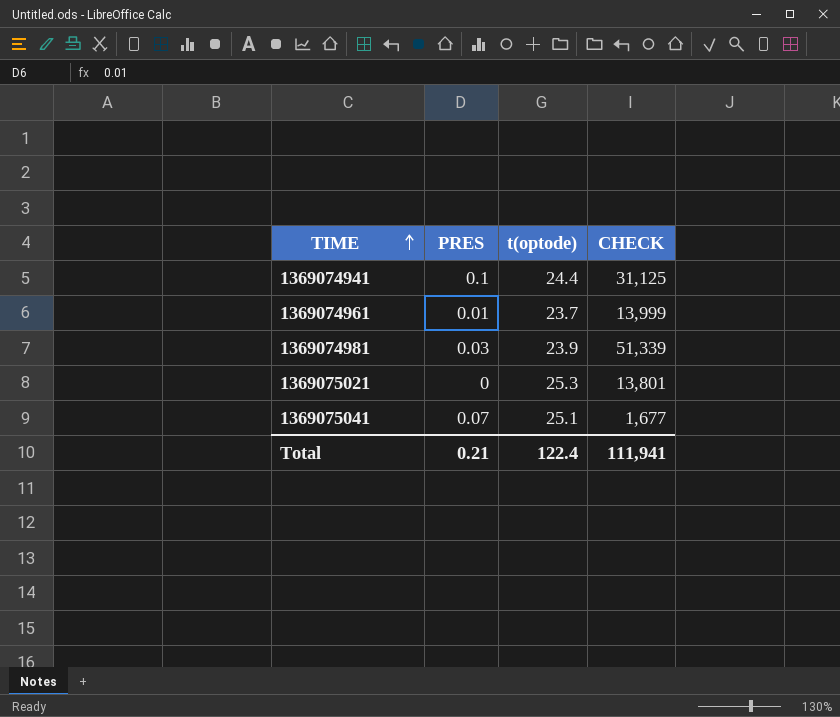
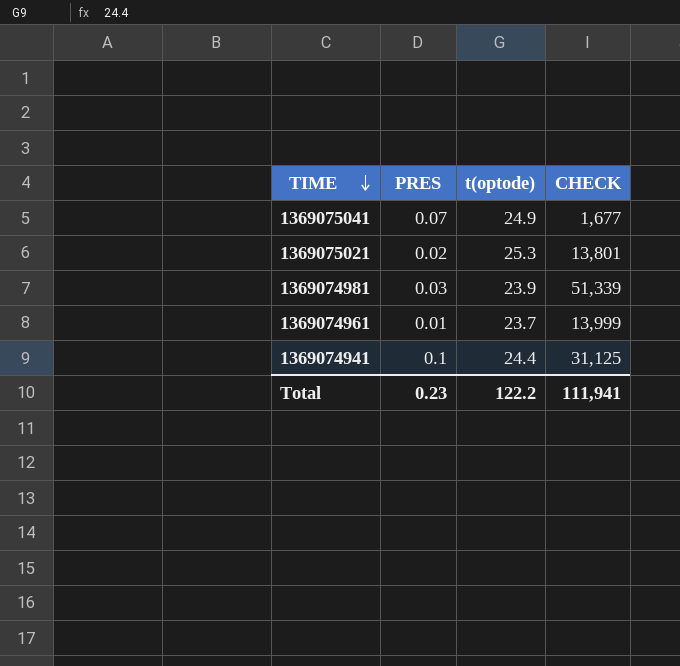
row order: TIME ascending -> TIME descending
1369075041 | t(optode): 25.1 -> 24.9
1369075021 | PRES: 0 -> 0.02
Total | PRES: 0.21 -> 0.23
Total | t(optode): 122.4 -> 122.2

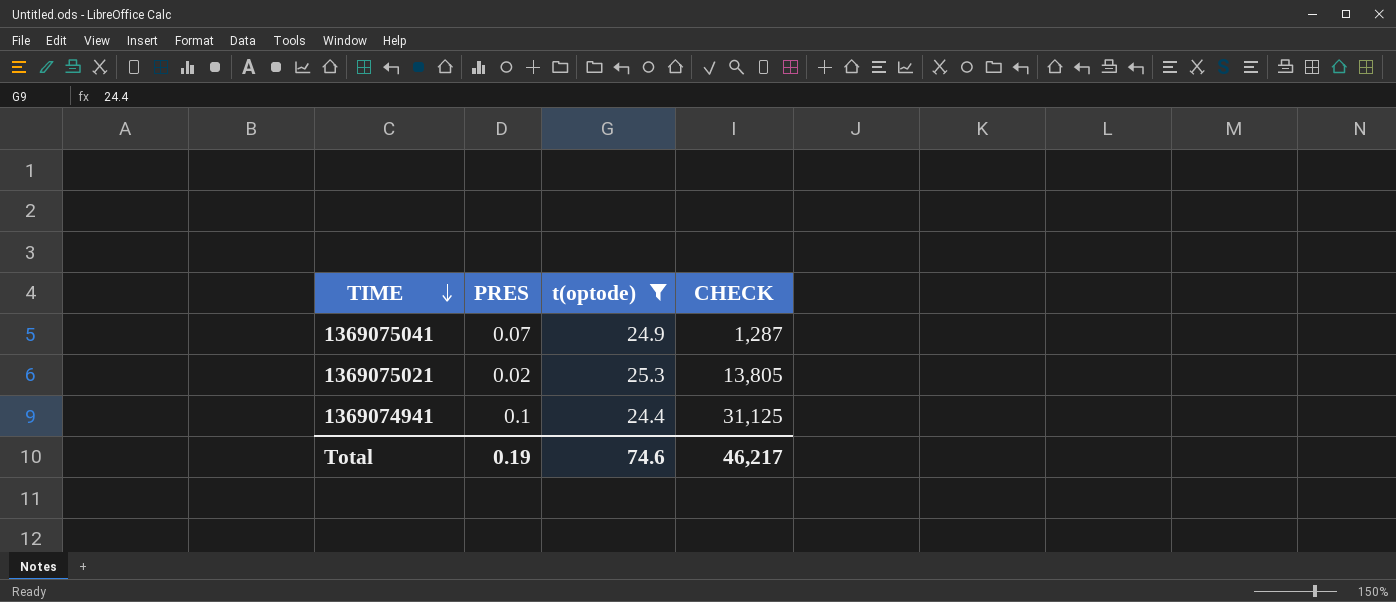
filter: none -> t(optode) >= 24.4
1369075041 | CHECK: 1,677 -> 1,287
1369075021 | CHECK: 13,801 -> 13,805
Total | PRES: 0.23 -> 0.19
Total | t(optode): 122.2 -> 74.6
Total | CHECK: 111,941 -> 46,217

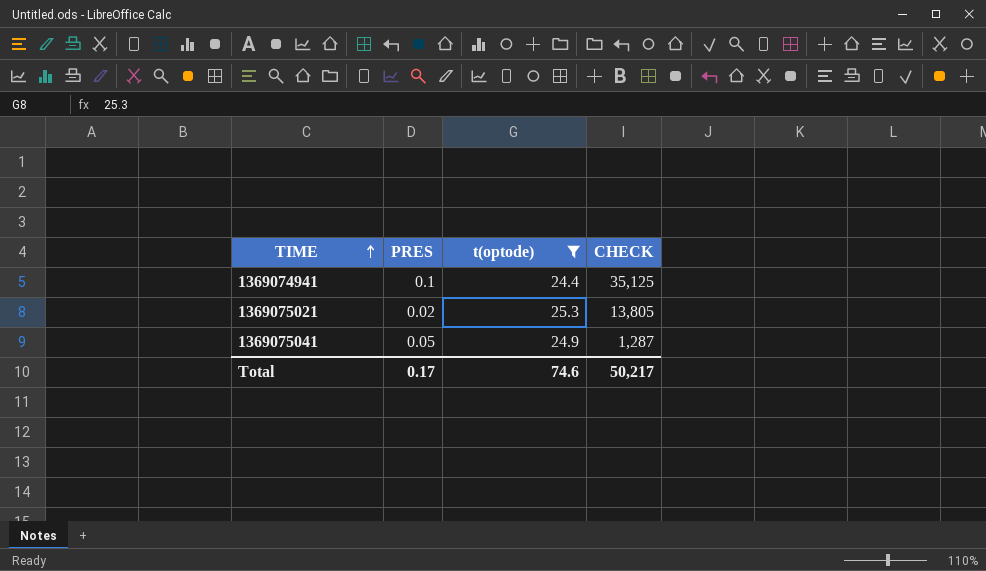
row order: TIME descending -> TIME ascending
1369074941 | CHECK: 31,125 -> 35,125
1369075041 | PRES: 0.07 -> 0.05
Total | PRES: 0.19 -> 0.17
Total | CHECK: 46,217 -> 50,217

